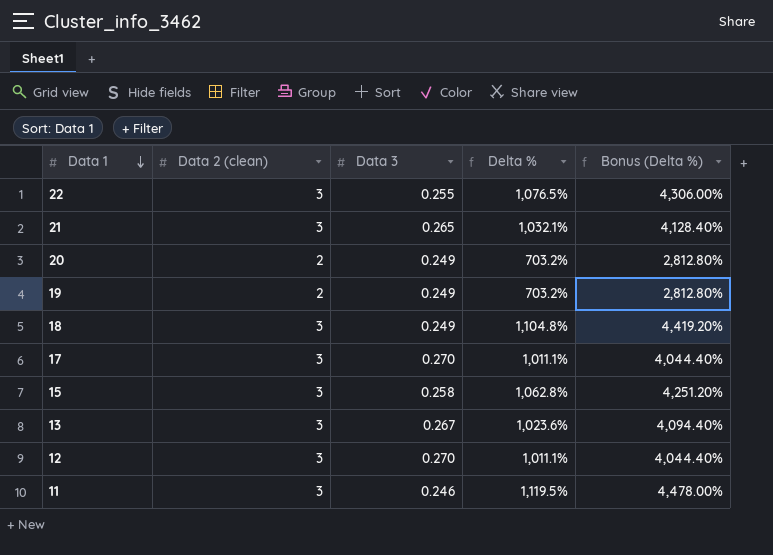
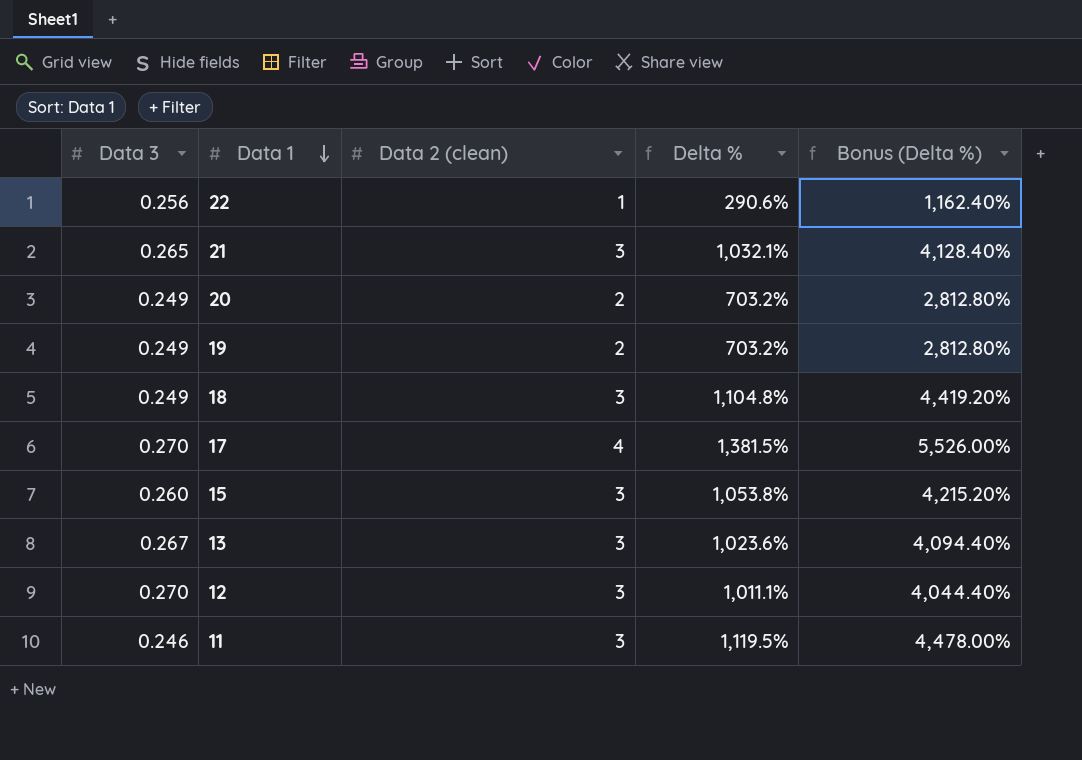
column Data 3 | position: 3 -> 1
22 | Data 3: 0.255 -> 0.256
22 | Data 2 (clean): 3 -> 1
22 | Delta %: 1,076.5% -> 290.6%
22 | Bonus (Delta %): 4,306.00% -> 1,162.40%
17 | Data 2 (clean): 3 -> 4
17 | Delta %: 1,011.1% -> 1,381.5%
17 | Bonus (Delta %): 4,044.40% -> 5,526.00%
15 | Data 3: 0.258 -> 0.260
15 | Delta %: 1,062.8% -> 1,053.8%
15 | Bonus (Delta %): 4,251.20% -> 4,215.20%

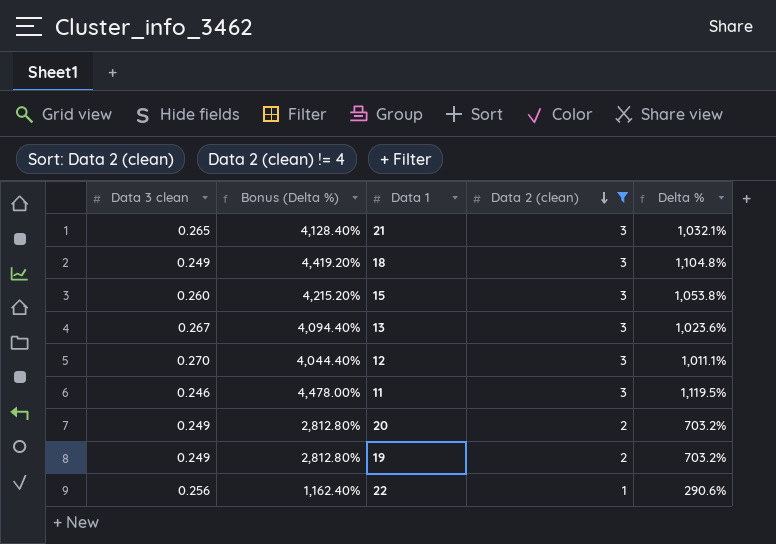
filter: none -> Data 2 (clean) != 4
row order: Data 1 descending -> Data 2 (clean) descending
column name: Data 3 -> Data 3 clean
column Bonus (Delta %) | position: 5 -> 2

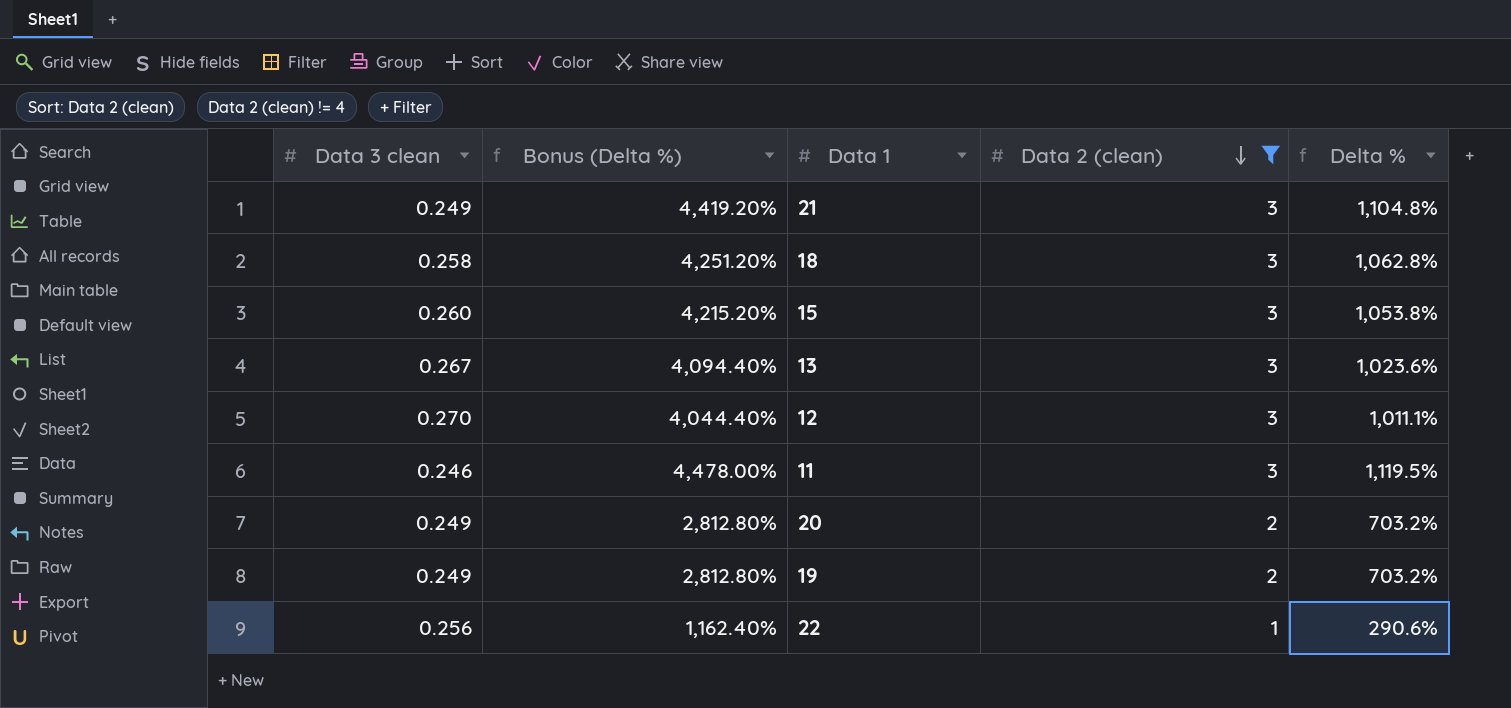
21 | Data 3 clean: 0.265 -> 0.249
21 | Bonus (Delta %): 4,128.40% -> 4,419.20%
21 | Delta %: 1,032.1% -> 1,104.8%
18 | Data 3 clean: 0.249 -> 0.258
18 | Bonus (Delta %): 4,419.20% -> 4,251.20%
18 | Delta %: 1,104.8% -> 1,062.8%

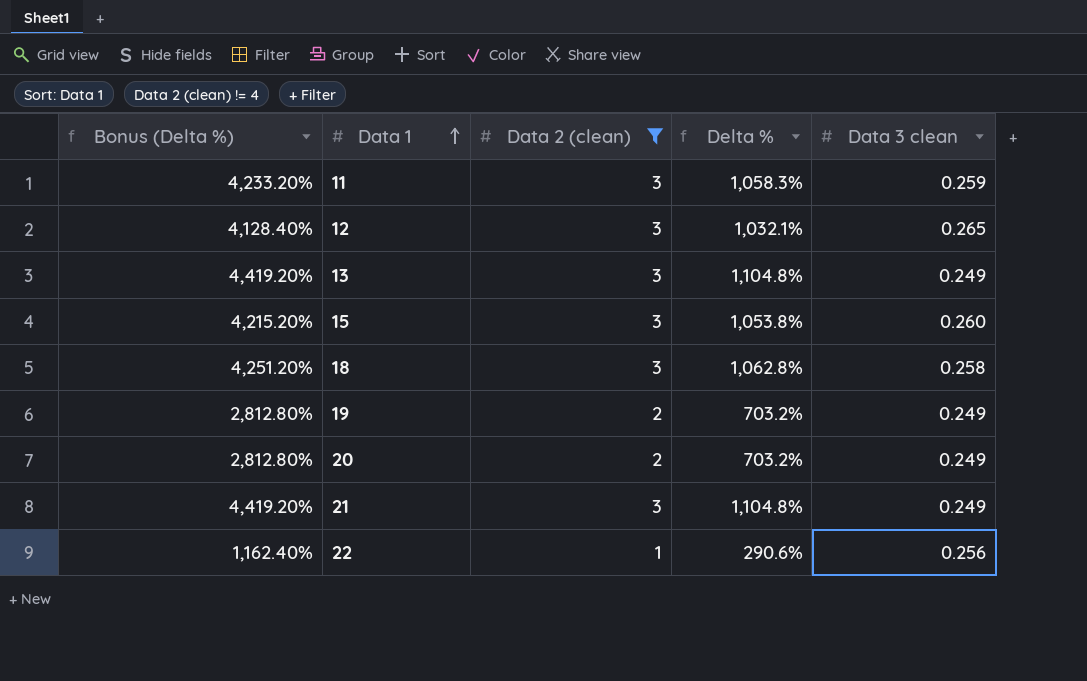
row order: Data 2 (clean) descending -> Data 1 ascending
column Data 3 clean | position: 1 -> 5
11 | Bonus (Delta %): 4,478.00% -> 4,233.20%
11 | Delta %: 1,119.5% -> 1,058.3%
11 | Data 3 clean: 0.246 -> 0.259
12 | Bonus (Delta %): 4,044.40% -> 4,128.40%
12 | Delta %: 1,011.1% -> 1,032.1%
12 | Data 3 clean: 0.270 -> 0.265
13 | Bonus (Delta %): 4,094.40% -> 4,419.20%
13 | Delta %: 1,023.6% -> 1,104.8%
13 | Data 3 clean: 0.267 -> 0.249

